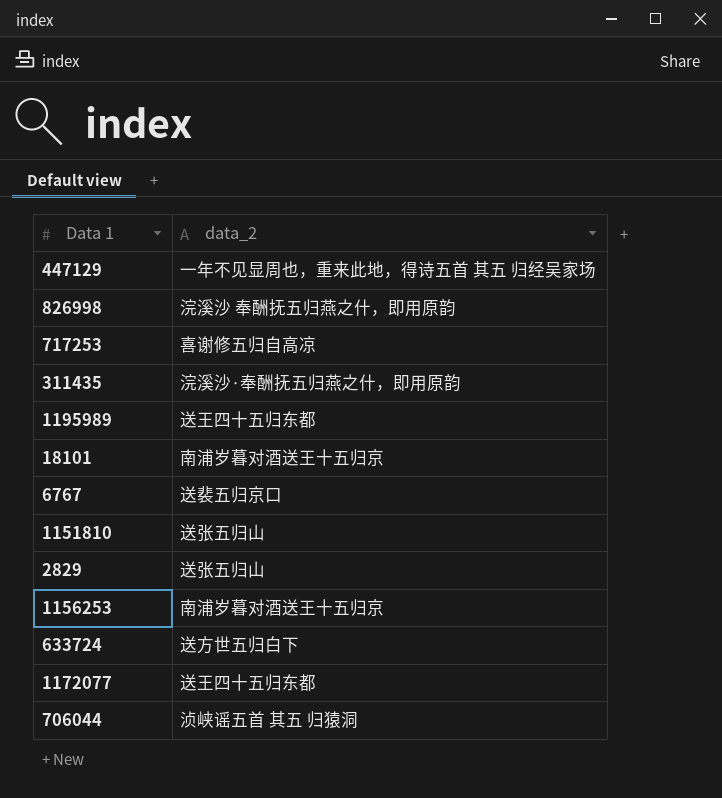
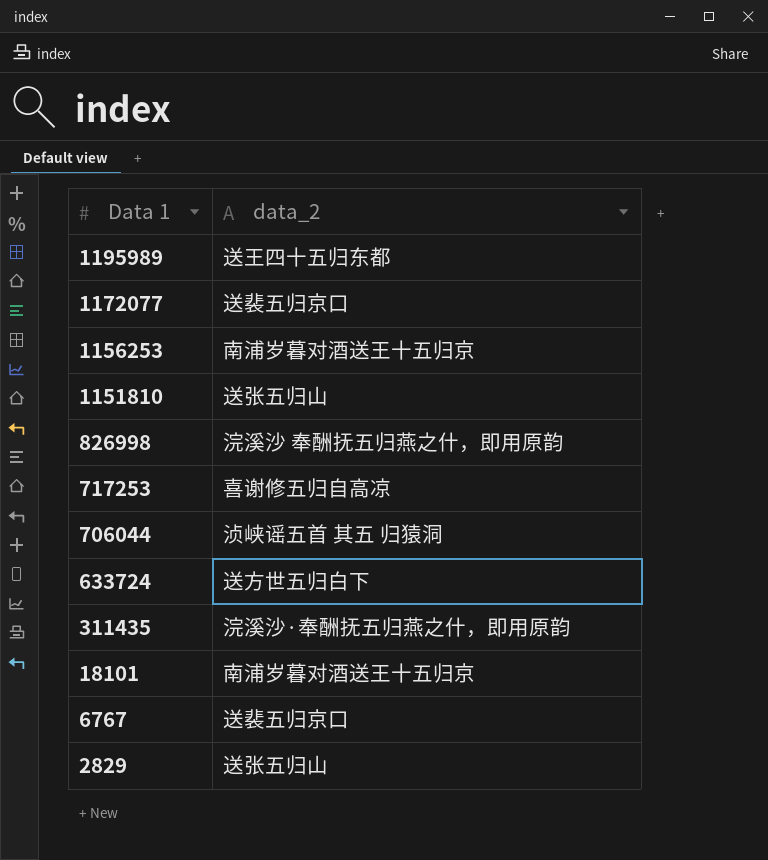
row order: none -> Data 1 descending
row 447129: 一年不见显周也，重来此地，得诗五首 其五 归经吴家场 -> none
1172077 | data_2: 送王四十五归东都 -> 送裴五归京口

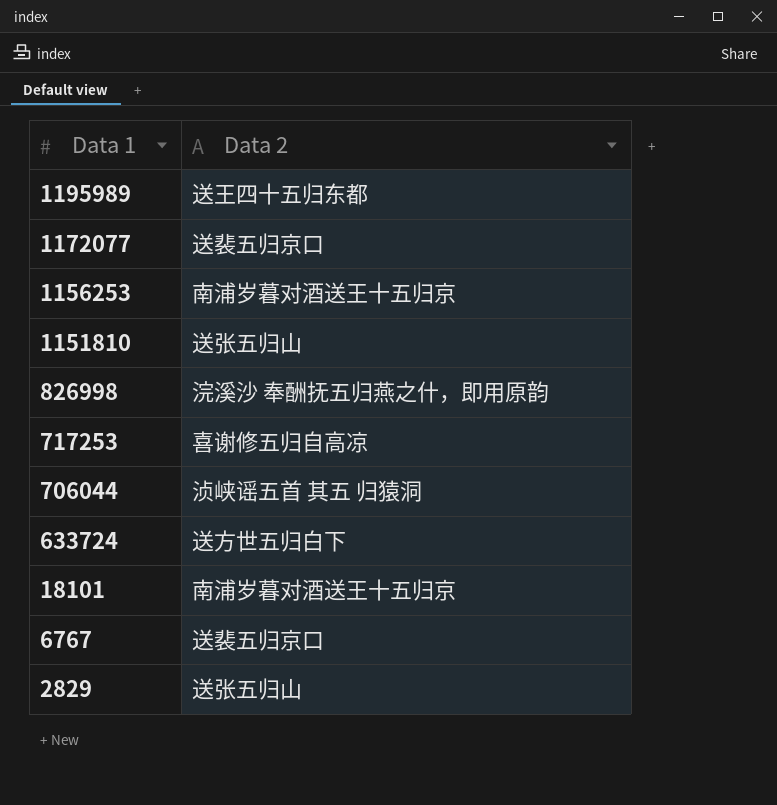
column name: data_2 -> Data 2
row 311435: 浣溪沙·奉酬抚五归燕之什，即用原韵 -> none

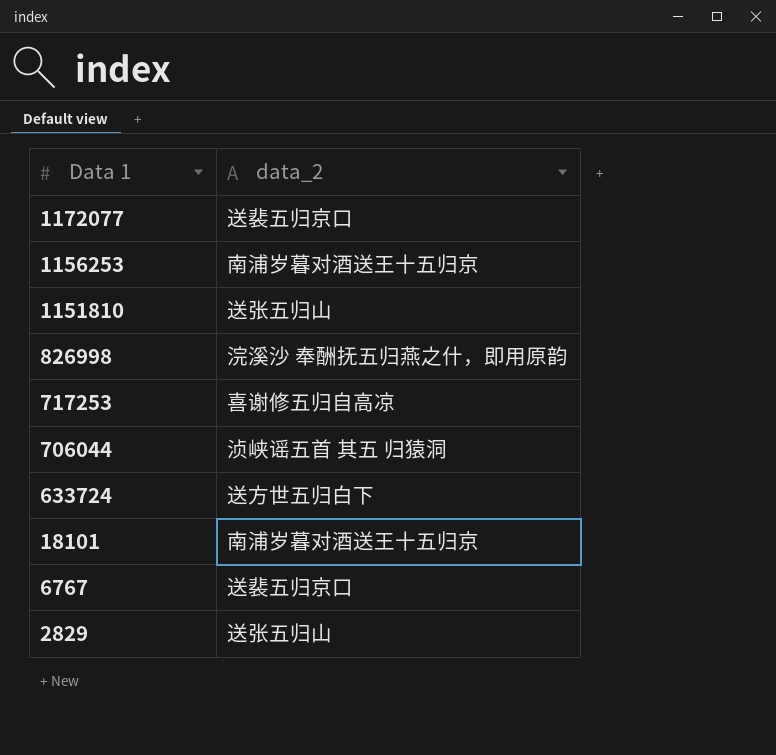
column name: Data 2 -> data_2
row 1195989: 送王四十五归东都 -> none

